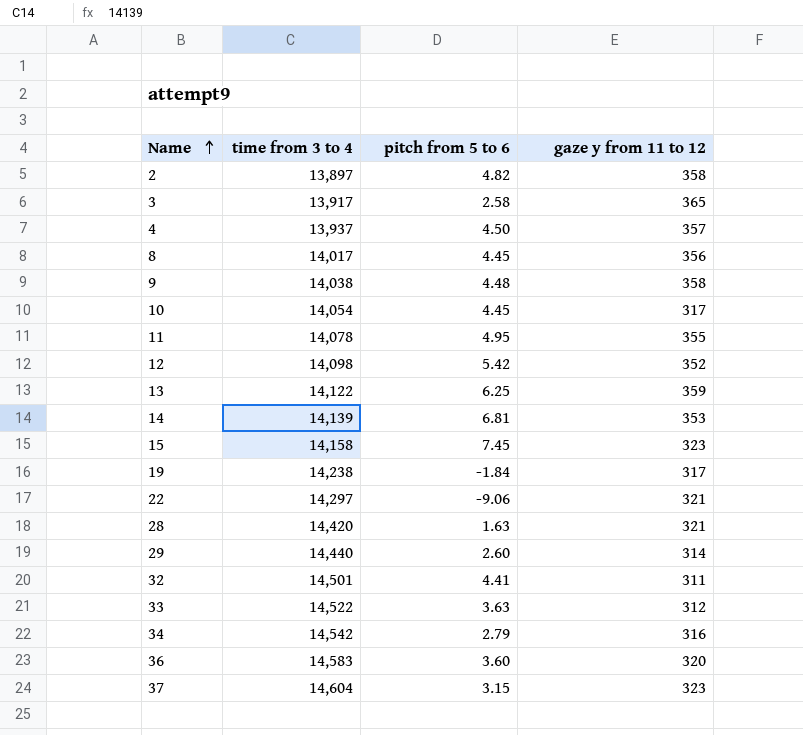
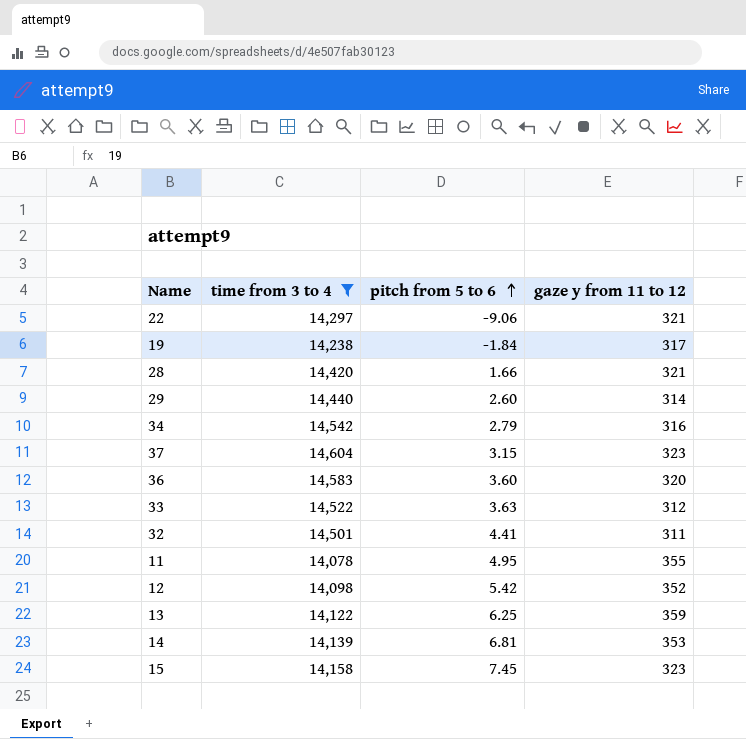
filter: none -> time from 3 to 4 >= 14,078
row order: Name ascending -> pitch from 5 to 6 ascending
28 | pitch from 5 to 6: 1.63 -> 1.66

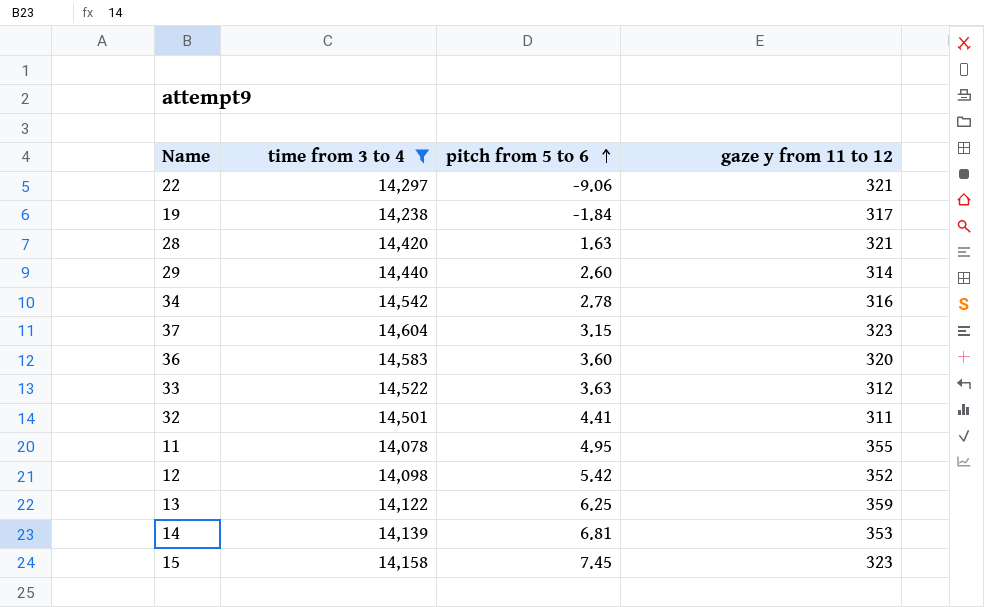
28 | pitch from 5 to 6: 1.66 -> 1.63
34 | pitch from 5 to 6: 2.79 -> 2.78

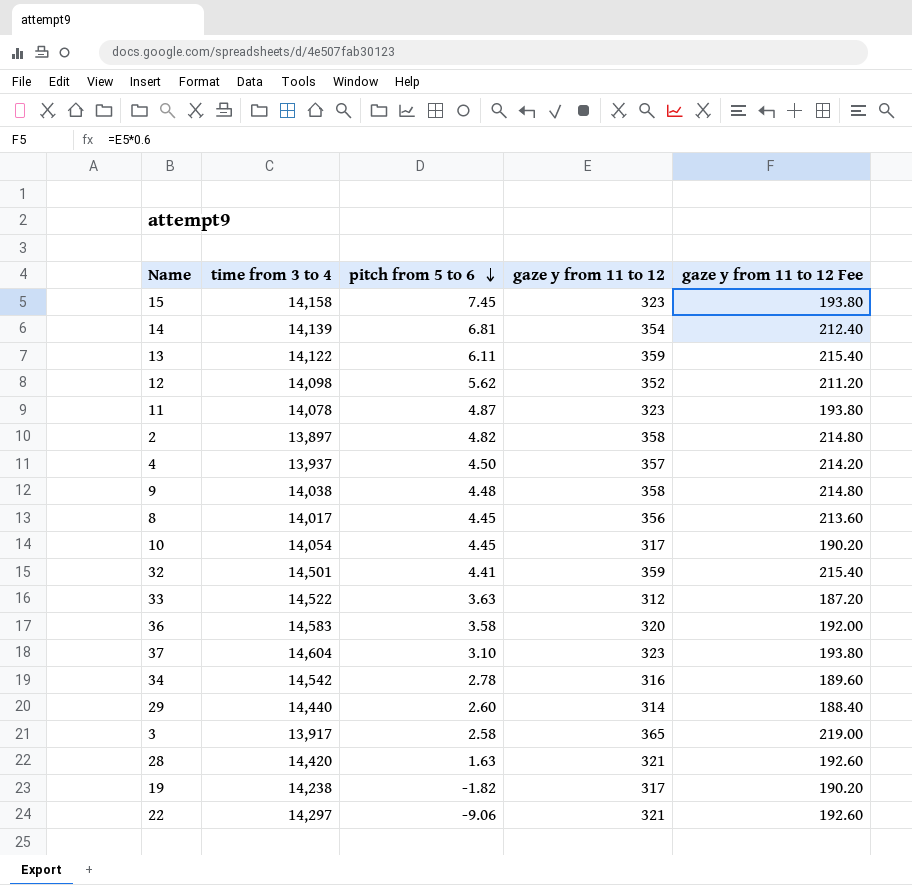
filter: time from 3 to 4 >= 14,078 -> none
row order: pitch from 5 to 6 ascending -> pitch from 5 to 6 descending
column gaze y from 11 to 12 Fee | formula: none -> [gaze y from 11 to 12] * 0.6
14 | gaze y from 11 to 12: 353 -> 354
13 | pitch from 5 to 6: 6.25 -> 6.11
12 | pitch from 5 to 6: 5.42 -> 5.62
11 | pitch from 5 to 6: 4.95 -> 4.87
11 | gaze y from 11 to 12: 355 -> 323
32 | gaze y from 11 to 12: 311 -> 359
36 | pitch from 5 to 6: 3.60 -> 3.58
37 | pitch from 5 to 6: 3.15 -> 3.10
19 | pitch from 5 to 6: -1.84 -> -1.82

